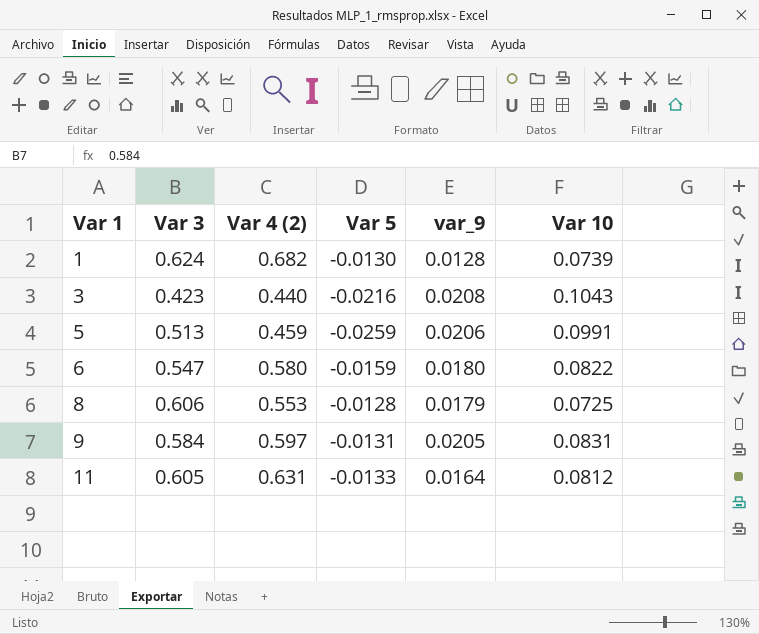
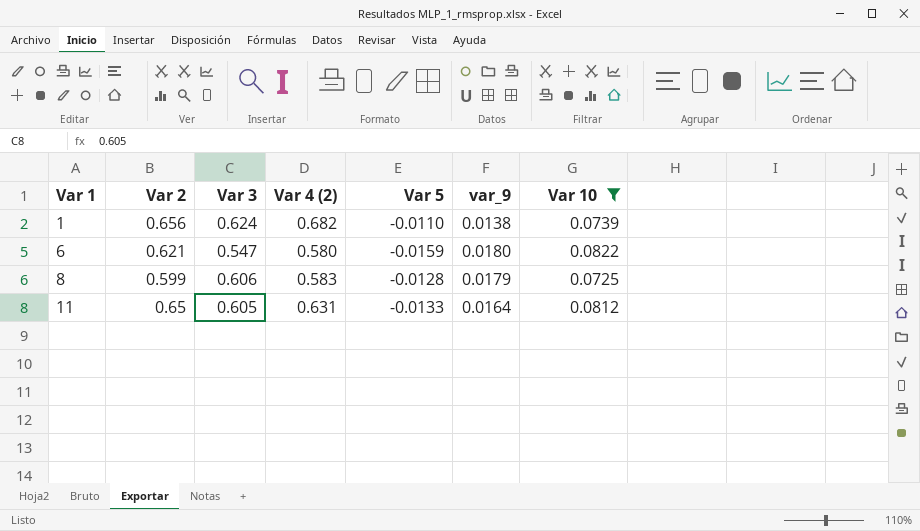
filter: none -> Var 10 <= 0.0822
column Var 2 | position: none -> 2
1 | Var 5: -0.0130 -> -0.0110
1 | var_9: 0.0128 -> 0.0138
8 | Var 4 (2): 0.553 -> 0.583

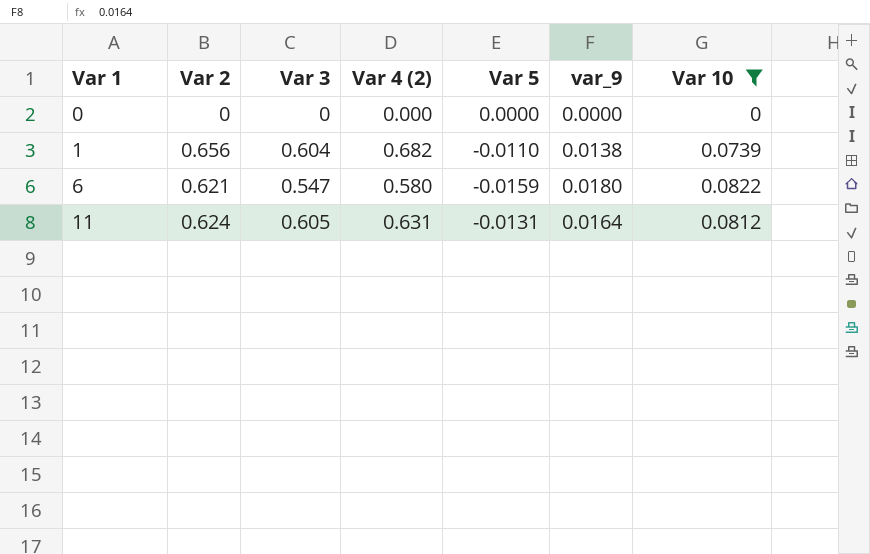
row 8: 0.599 | 0.606 | 0.583 | -0.0128 | 0.0179 | 0.0725 -> none
row 0: none -> 0 | 0 | 0.000 | 0.0000 | 0.0000 | 0
1 | Var 3: 0.624 -> 0.604
11 | Var 2: 0.65 -> 0.624
11 | Var 5: -0.0133 -> -0.0131

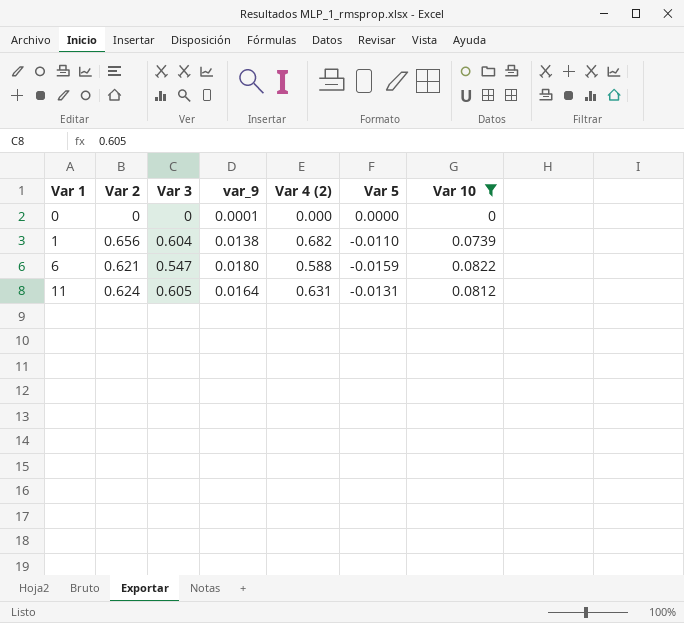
column var_9 | position: 6 -> 4
0 | var_9: 0.0000 -> 0.0001
6 | Var 4 (2): 0.580 -> 0.588

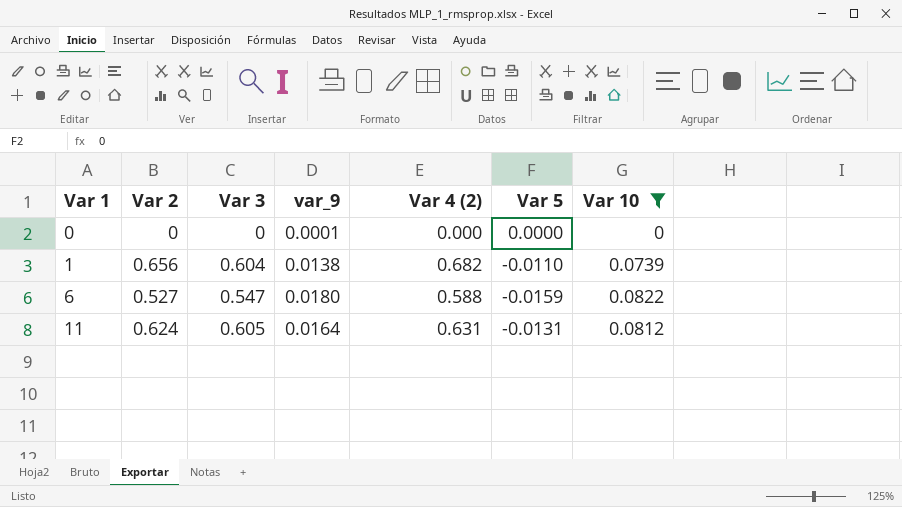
6 | Var 2: 0.621 -> 0.527

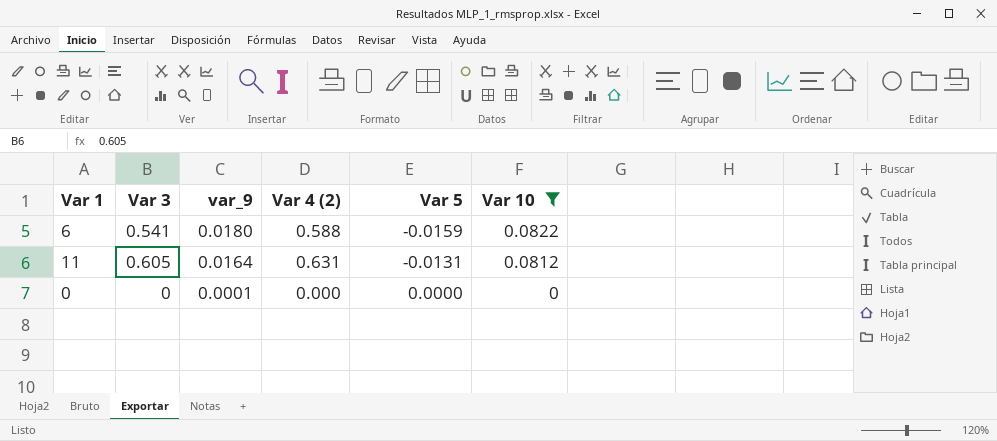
row order: Var 1 ascending -> var_9 descending
column Var 2 | position: 2 -> none
row 1: 0.656 | 0.604 | 0.0138 | 0.682 | -0.0110 | 0.0739 -> none
6 | Var 3: 0.547 -> 0.541

